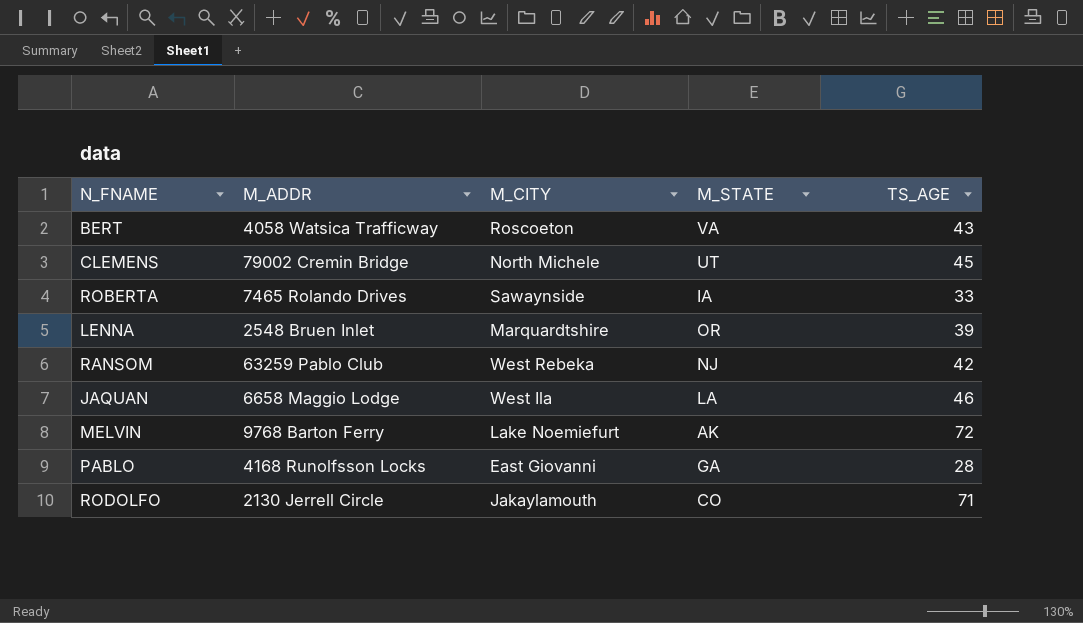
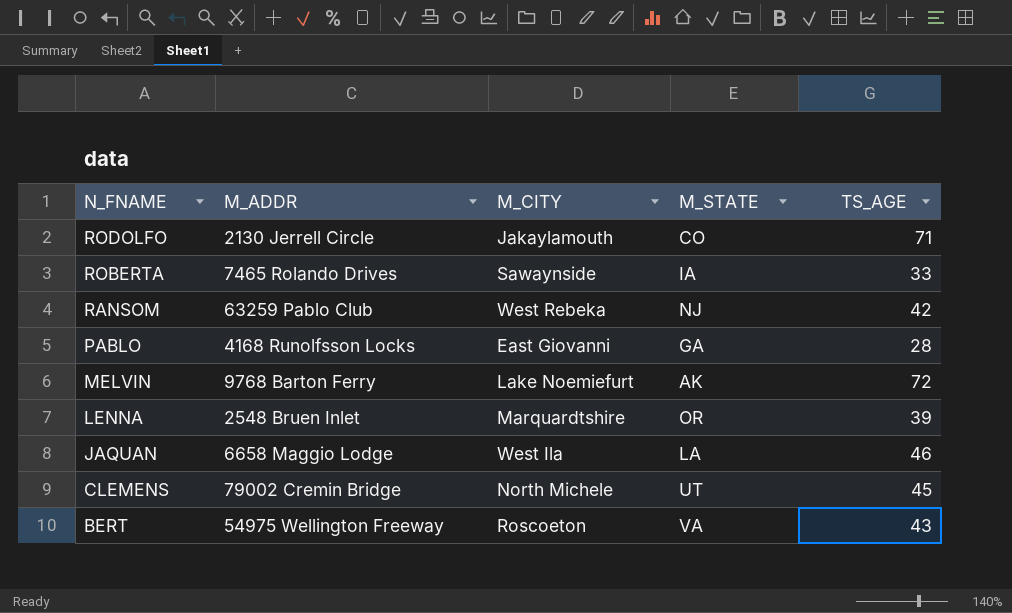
row order: none -> N_FNAME descending
BERT | M_ADDR: 4058 Watsica Trafficway -> 54975 Wellington Freeway

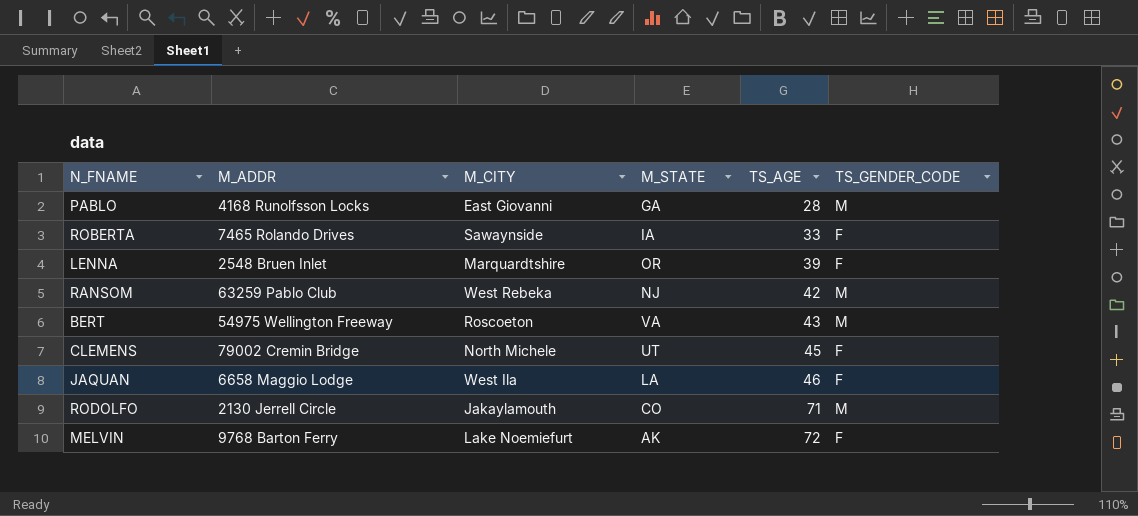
row order: N_FNAME descending -> TS_AGE ascending
column TS_GENDER_CODE | position: none -> 6

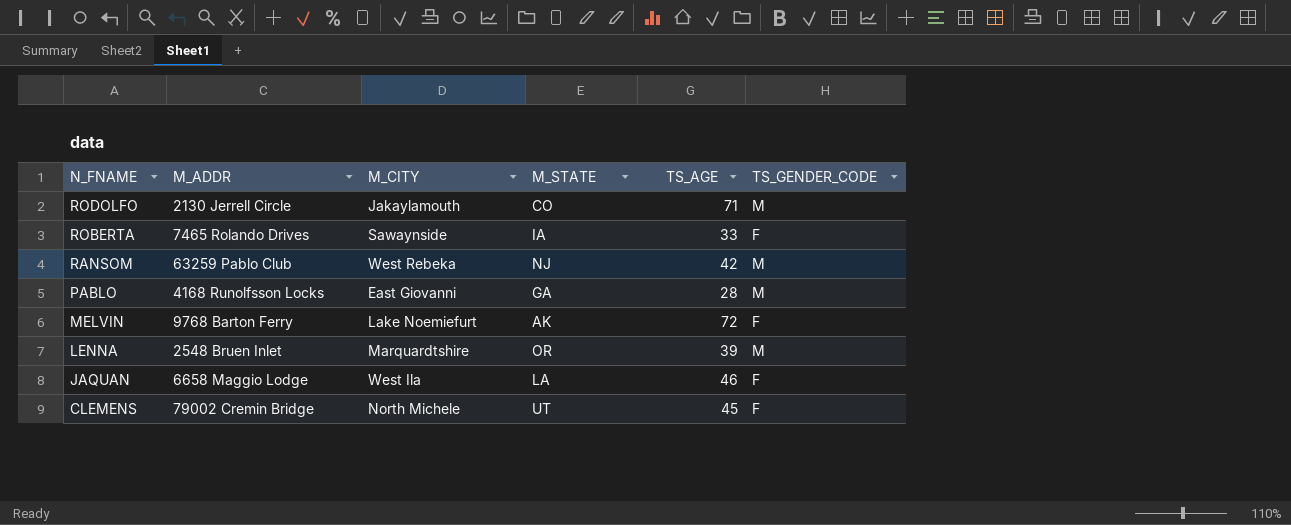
row order: TS_AGE ascending -> N_FNAME descending
row BERT: 54975 Wellington Freeway | Roscoeton | VA | 43 | M -> none
LENNA | TS_GENDER_CODE: F -> M

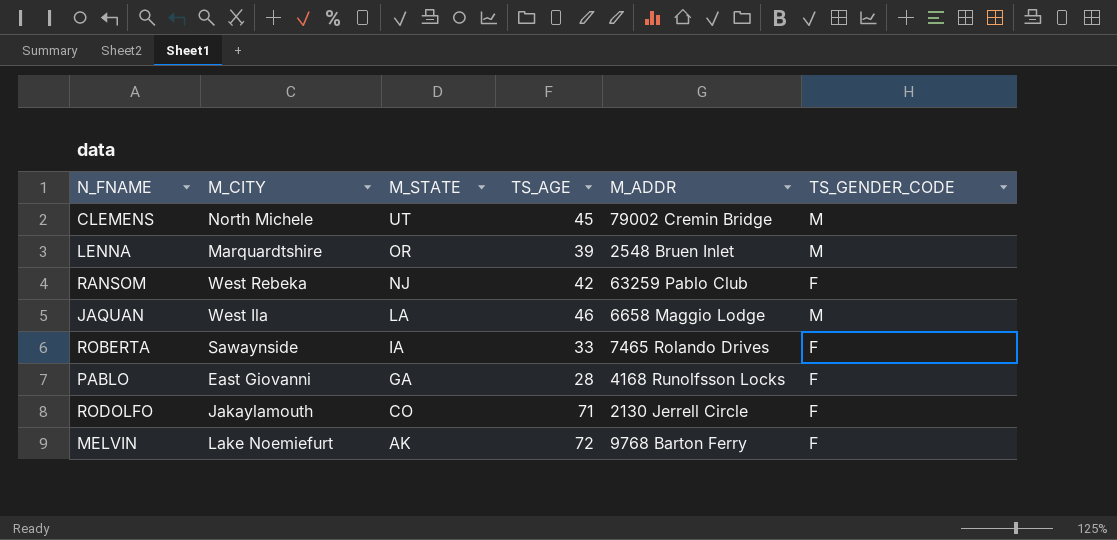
row order: N_FNAME descending -> M_STATE descending
column M_ADDR | position: 2 -> 5
CLEMENS | TS_GENDER_CODE: F -> M
RANSOM | TS_GENDER_CODE: M -> F
JAQUAN | TS_GENDER_CODE: F -> M
PABLO | TS_GENDER_CODE: M -> F
RODOLFO | TS_GENDER_CODE: M -> F

